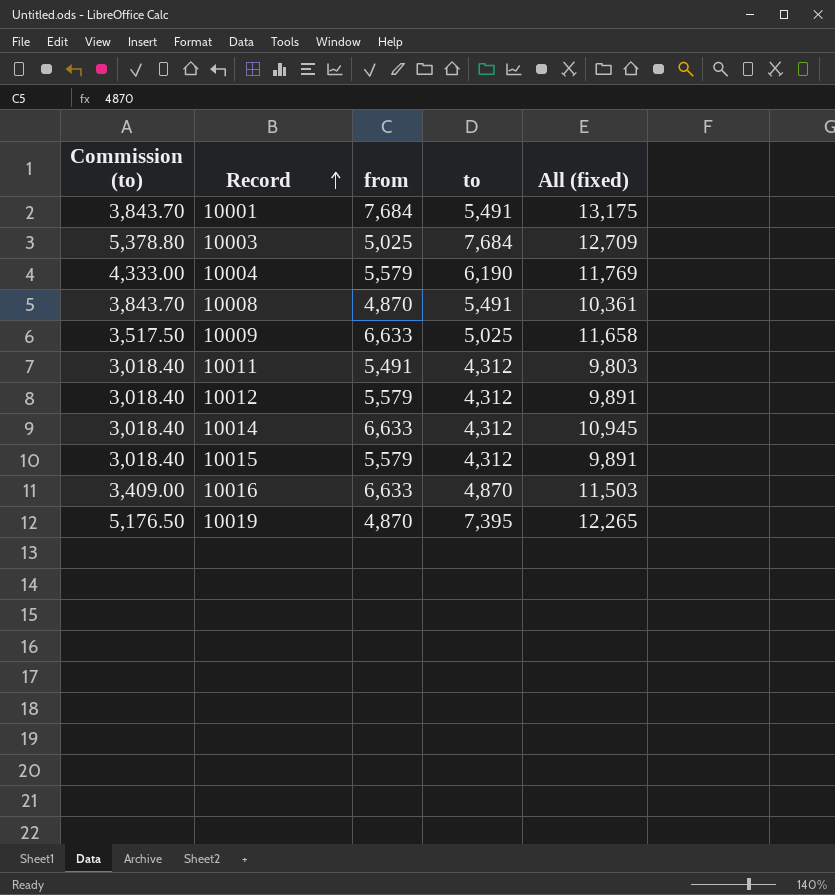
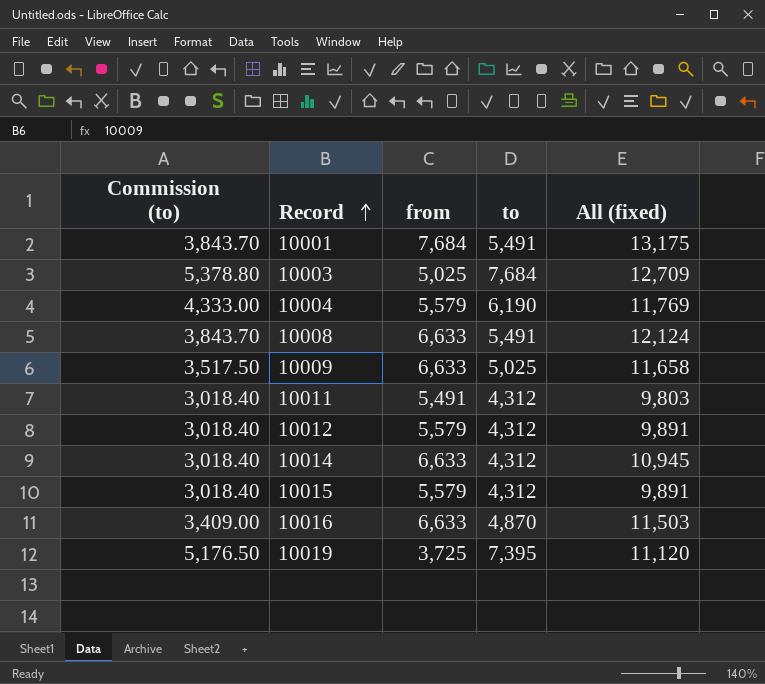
10008 | from: 4,870 -> 6,633
10008 | All (fixed): 10,361 -> 12,124
10019 | from: 4,870 -> 3,725
10019 | All (fixed): 12,265 -> 11,120

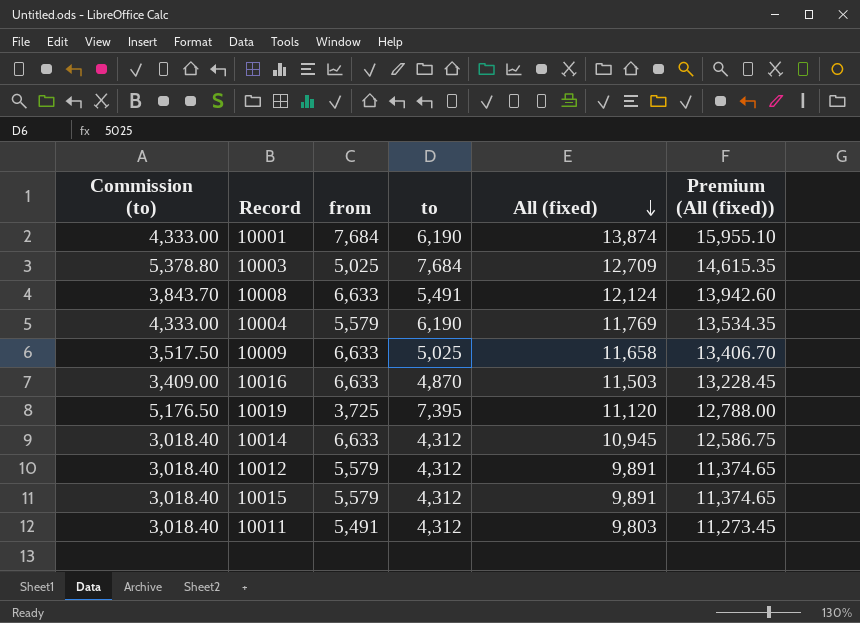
row order: Record ascending -> All (fixed) descending
column Premium (All (fixed)) | formula: none -> [All (fixed)] * 1.15
10001 | Commission (to): 3,843.70 -> 4,333.00
10001 | to: 5,491 -> 6,190
10001 | All (fixed): 13,175 -> 13,874

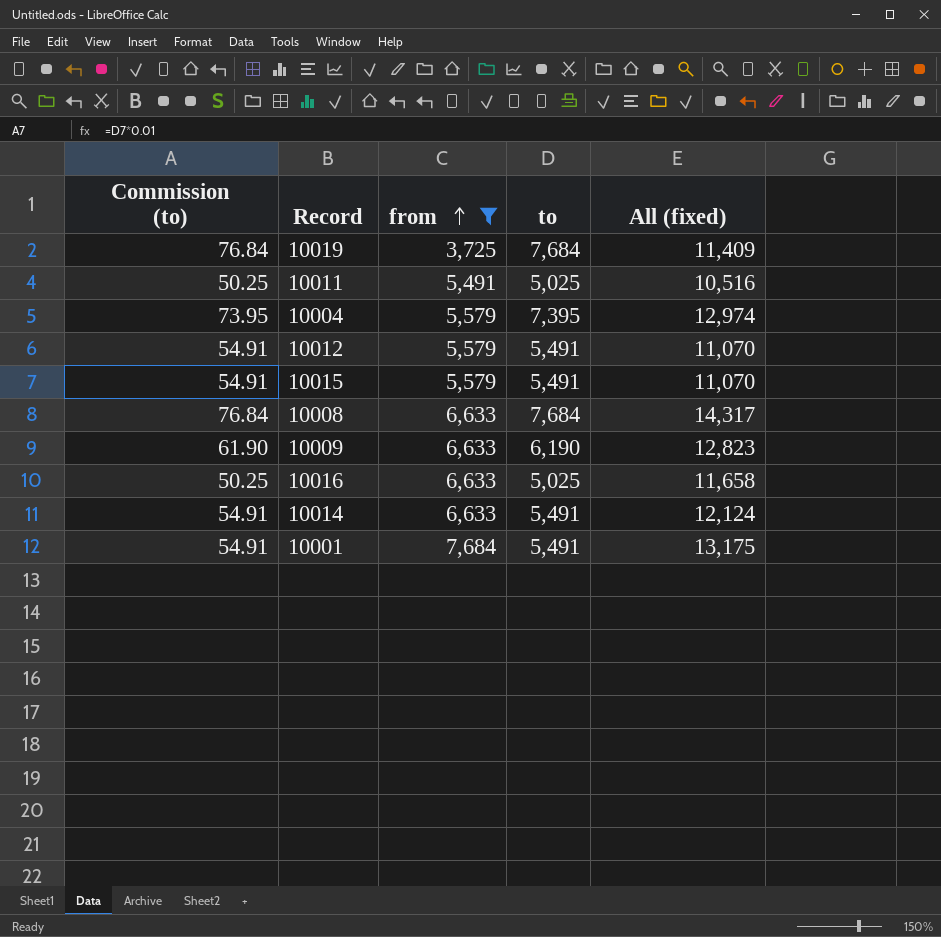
filter: none -> from != 5,025
row order: All (fixed) descending -> from ascending
column Premium (All (fixed)) | formula: [All (fixed)] * 1.15 -> none
column Commission (to) | formula: [to] * 0.7 -> [to] * 0.01
10019 | to: 7,395 -> 7,684
10019 | All (fixed): 11,120 -> 11,409
10011 | to: 4,312 -> 5,025
10011 | All (fixed): 9,803 -> 10,516
10004 | to: 6,190 -> 7,395
10004 | All (fixed): 11,769 -> 12,974
10012 | to: 4,312 -> 5,491
10012 | All (fixed): 9,891 -> 11,070
10015 | to: 4,312 -> 5,491
10015 | All (fixed): 9,891 -> 11,070
10008 | to: 5,491 -> 7,684
10008 | All (fixed): 12,124 -> 14,317
10009 | to: 5,025 -> 6,190
10009 | All (fixed): 11,658 -> 12,823
10016 | to: 4,870 -> 5,025
10016 | All (fixed): 11,503 -> 11,658
10014 | to: 4,312 -> 5,491
10014 | All (fixed): 10,945 -> 12,124
10001 | to: 6,190 -> 5,491
10001 | All (fixed): 13,874 -> 13,175

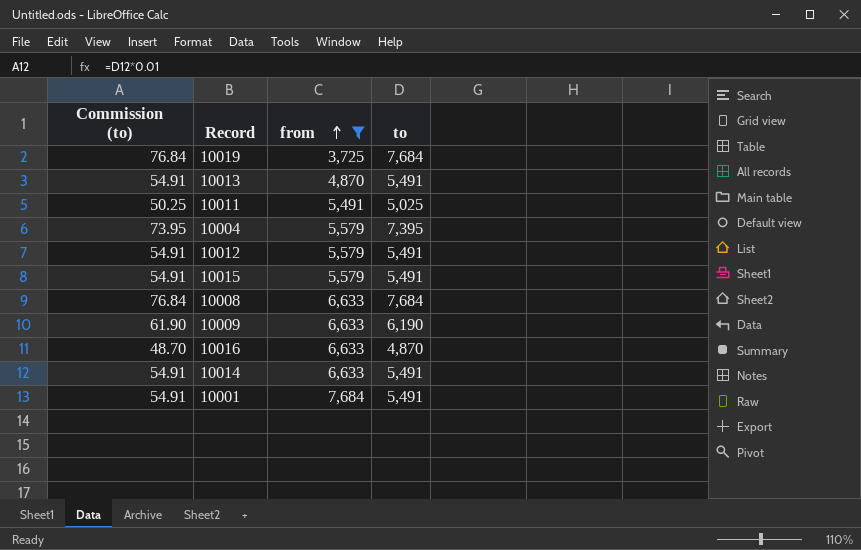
column All (fixed) | formula: [from] + [to] -> none
row 10013: none -> 54.91 | 4,870 | 5,491
10016 | Commission (to): 50.25 -> 48.70
10016 | to: 5,025 -> 4,870

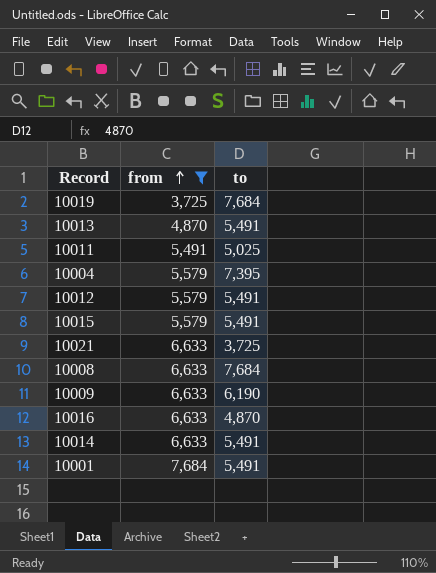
column Commission (to) | formula: [to] * 0.01 -> none
row 10021: none -> 6,633 | 3,725

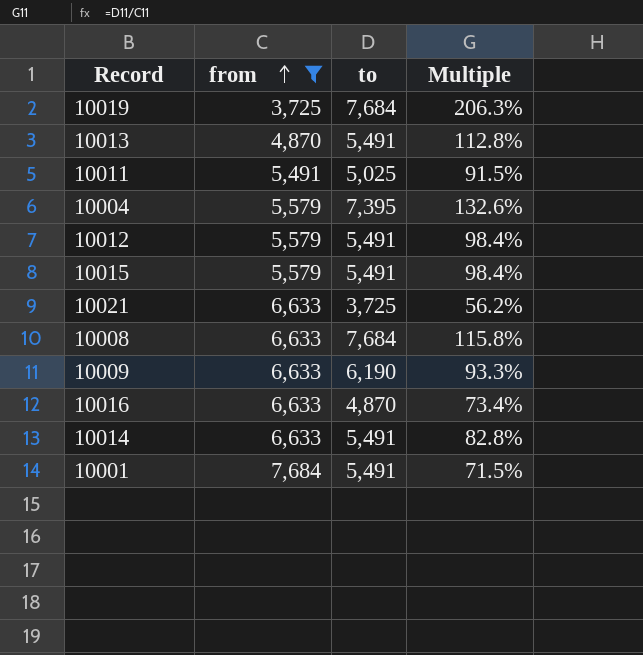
column Multiple | formula: none -> [to] / [from]

